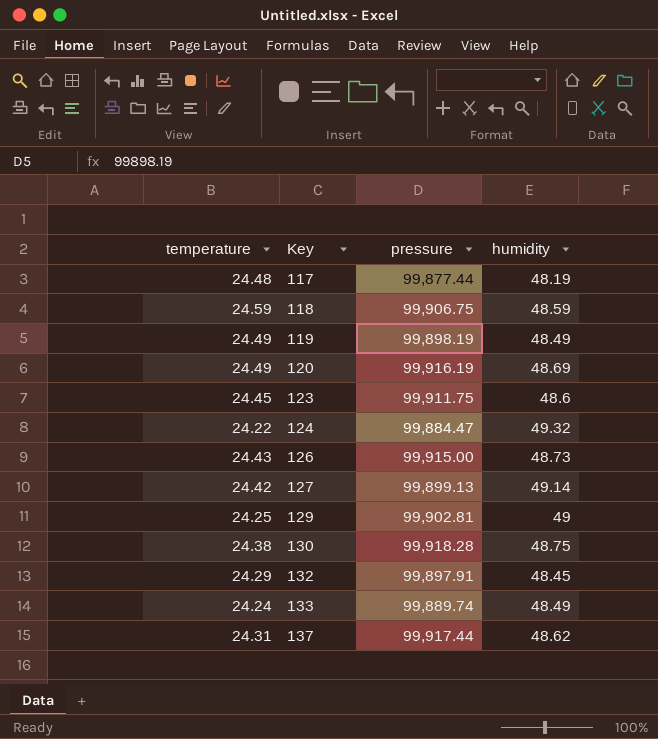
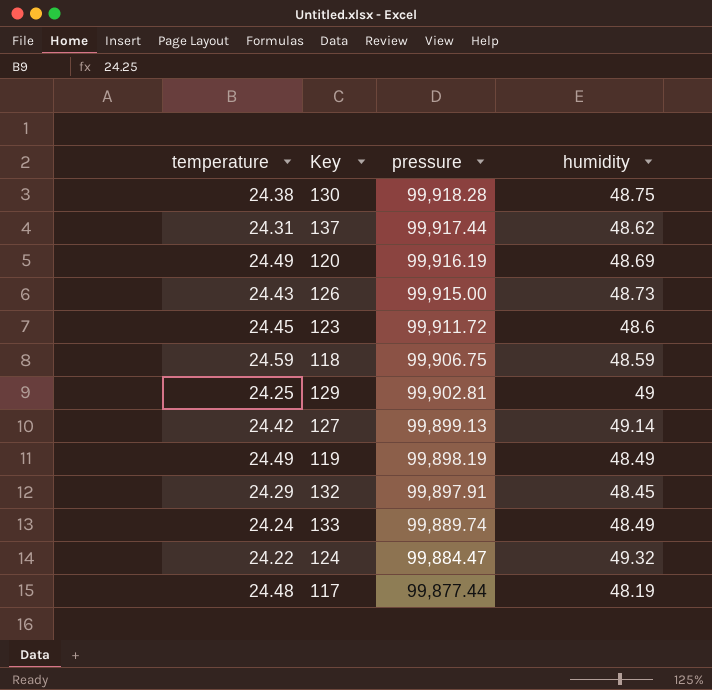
row order: Key ascending -> pressure descending
123 | pressure: 99,911.75 -> 99,911.72

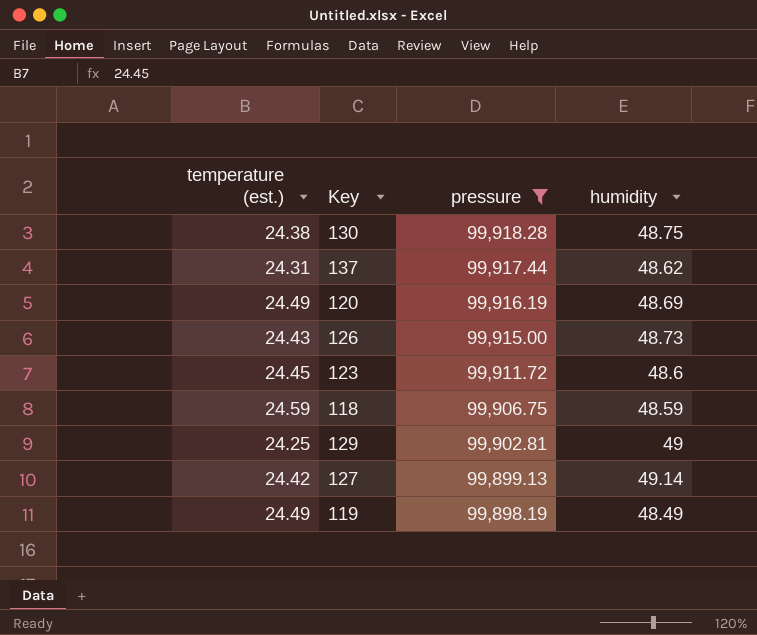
filter: none -> pressure >= 99,898.19
column name: temperature -> temperature (est.)

